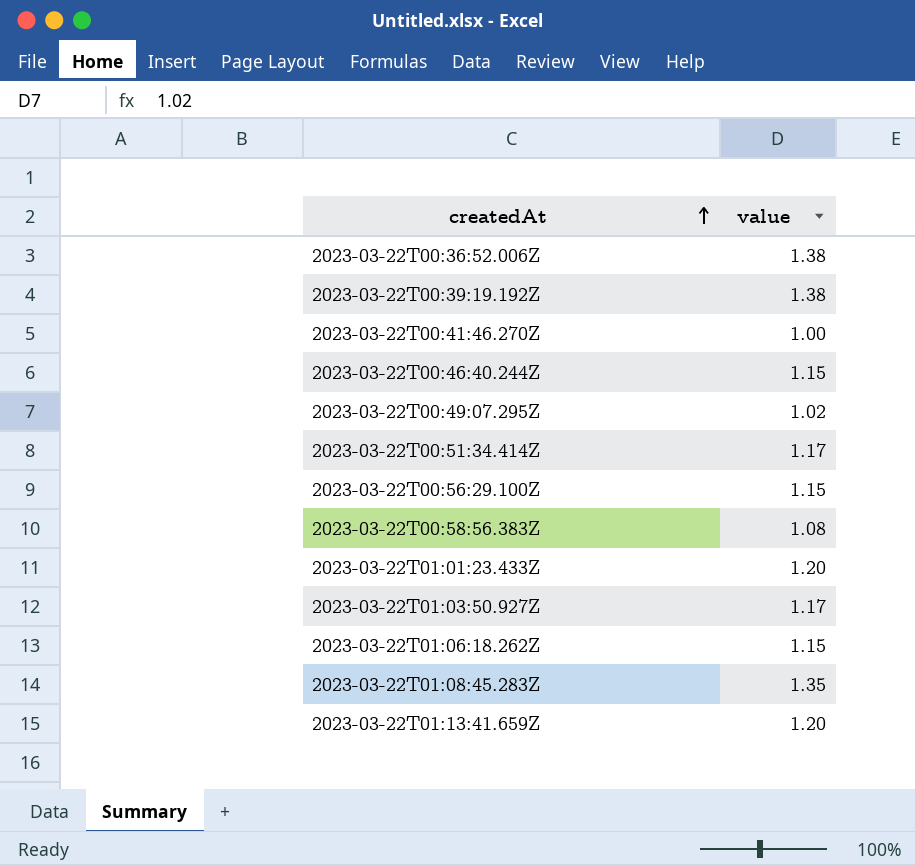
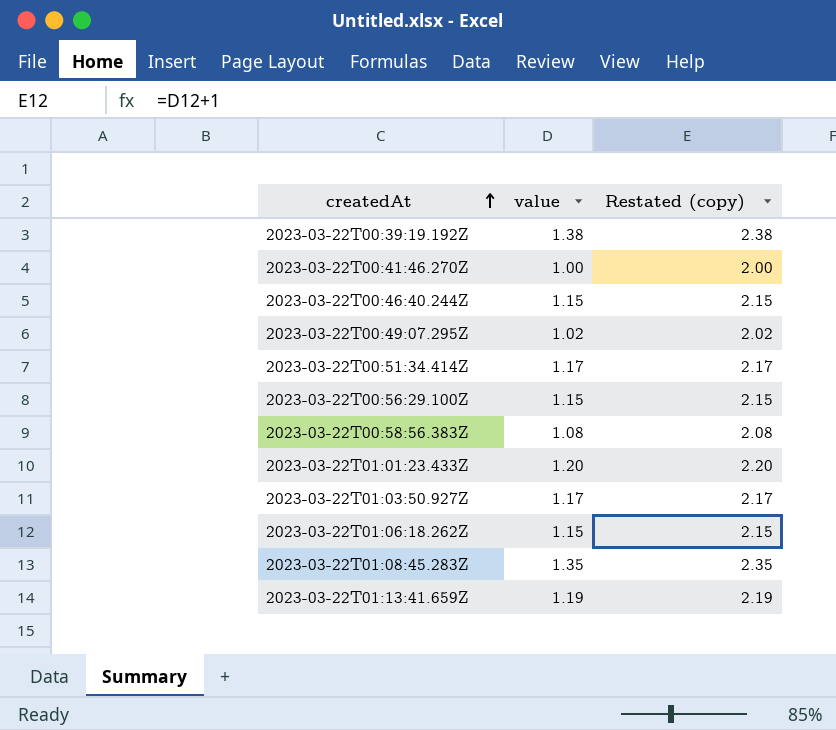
column Restated (copy) | formula: none -> [value] + 1
row 2023-03-22T00:36:52.006Z: 1.38 -> none
2023-03-22T01:13:41.659Z | value: 1.20 -> 1.19

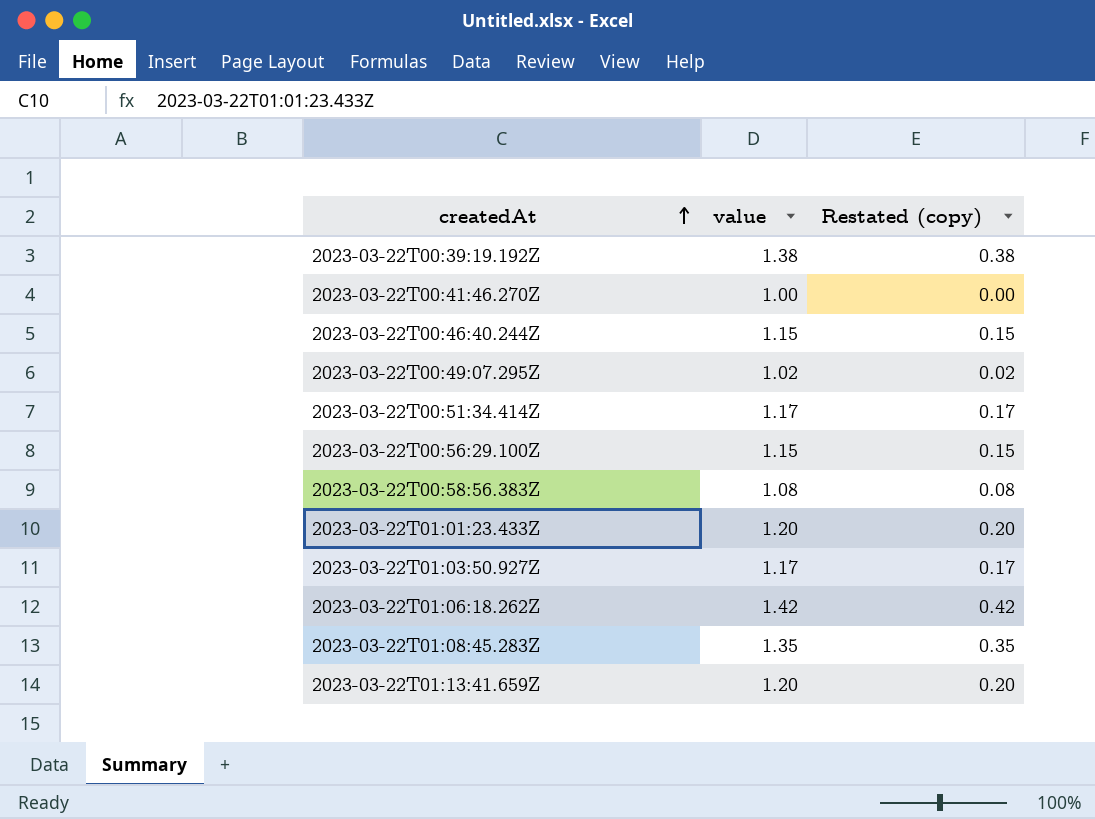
column Restated (copy) | formula: [value] + 1 -> [value] - 1
2023-03-22T01:06:18.262Z | value: 1.15 -> 1.42
2023-03-22T01:13:41.659Z | value: 1.19 -> 1.20

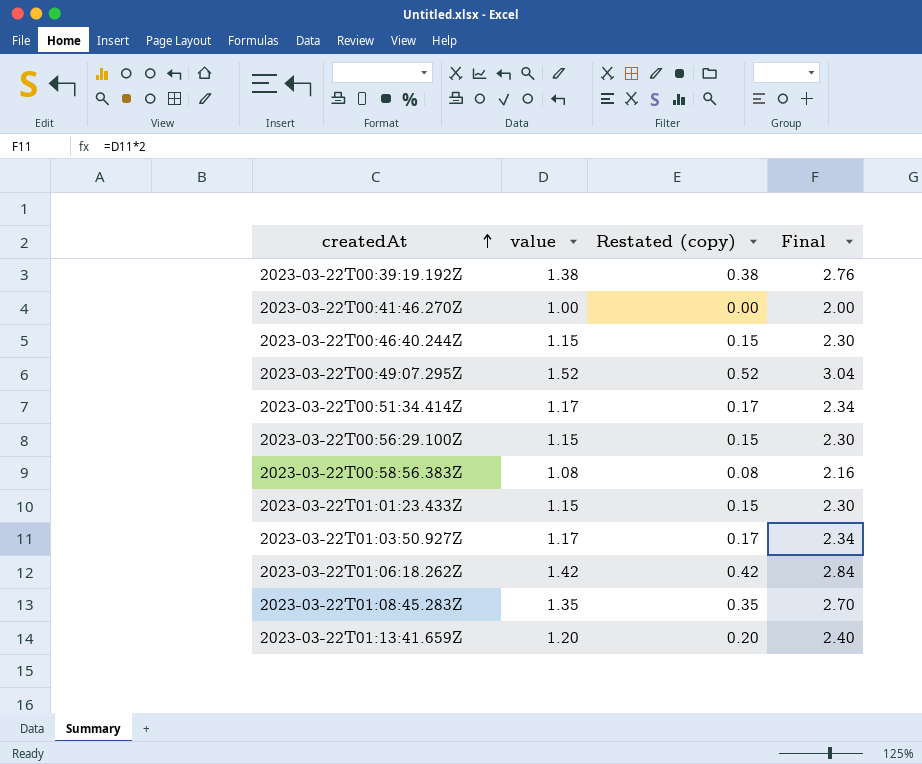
column Final | formula: none -> [value] * 2
2023-03-22T00:49:07.295Z | value: 1.02 -> 1.52
2023-03-22T00:49:07.295Z | Restated (copy): 0.02 -> 0.52
2023-03-22T01:01:23.433Z | value: 1.20 -> 1.15
2023-03-22T01:01:23.433Z | Restated (copy): 0.20 -> 0.15

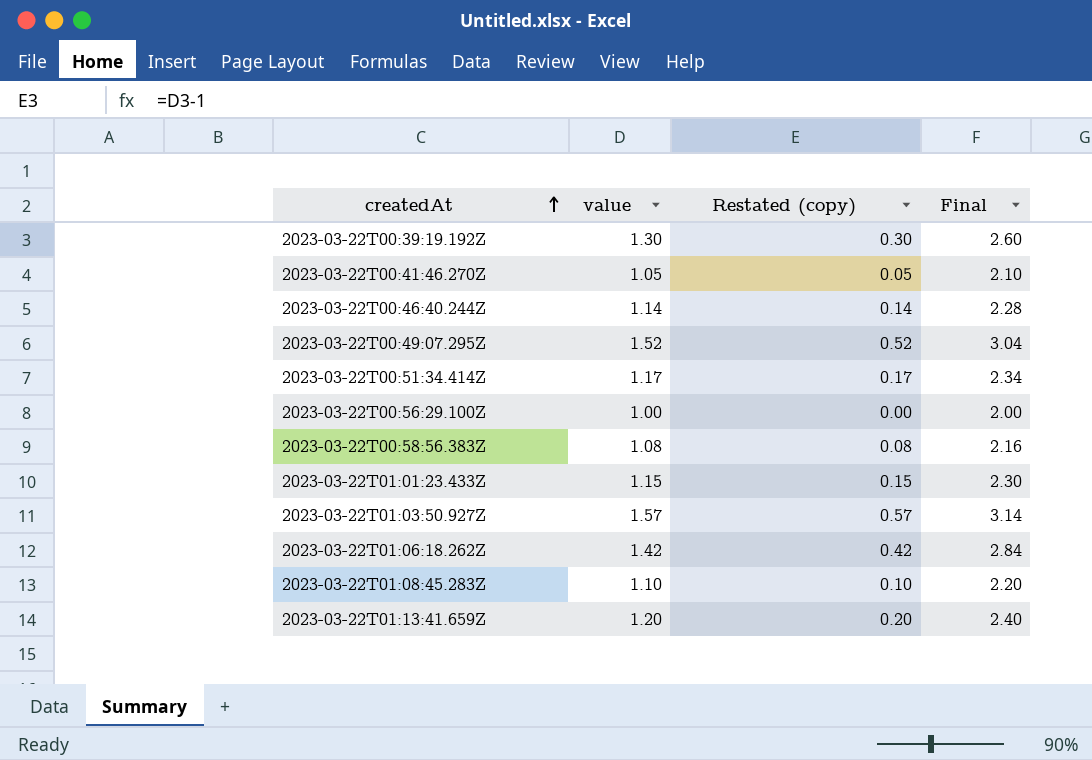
2023-03-22T00:39:19.192Z | value: 1.38 -> 1.30
2023-03-22T00:39:19.192Z | Restated (copy): 0.38 -> 0.30
2023-03-22T00:39:19.192Z | Final: 2.76 -> 2.60
2023-03-22T00:41:46.270Z | value: 1.00 -> 1.05
2023-03-22T00:41:46.270Z | Restated (copy): 0.00 -> 0.05
2023-03-22T00:41:46.270Z | Final: 2.00 -> 2.10
2023-03-22T00:46:40.244Z | value: 1.15 -> 1.14
2023-03-22T00:46:40.244Z | Restated (copy): 0.15 -> 0.14
2023-03-22T00:46:40.244Z | Final: 2.30 -> 2.28
2023-03-22T00:56:29.100Z | value: 1.15 -> 1.00
2023-03-22T00:56:29.100Z | Restated (copy): 0.15 -> 0.00
2023-03-22T00:56:29.100Z | Final: 2.30 -> 2.00
2023-03-22T01:03:50.927Z | value: 1.17 -> 1.57
2023-03-22T01:03:50.927Z | Restated (copy): 0.17 -> 0.57
2023-03-22T01:03:50.927Z | Final: 2.34 -> 3.14
2023-03-22T01:08:45.283Z | value: 1.35 -> 1.10
2023-03-22T01:08:45.283Z | Restated (copy): 0.35 -> 0.10
2023-03-22T01:08:45.283Z | Final: 2.70 -> 2.20

